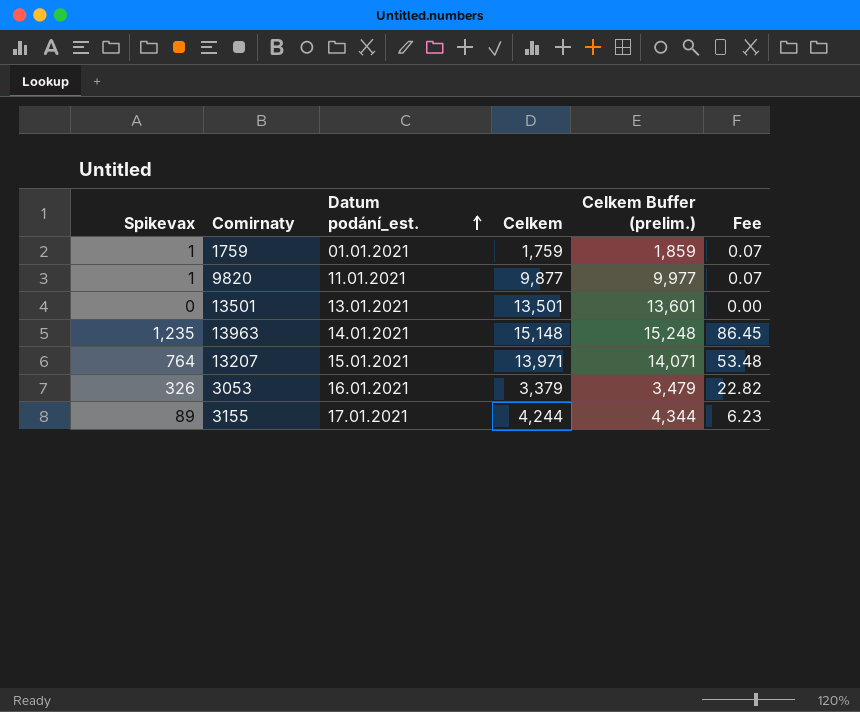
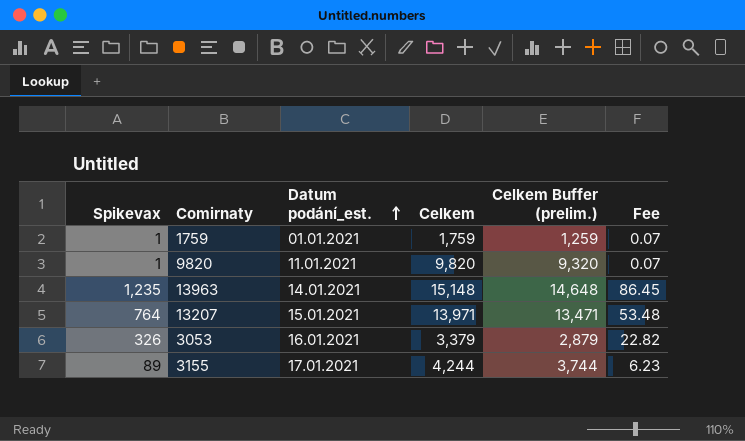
column Celkem Buffer (prelim.) | formula: [Celkem] + 100 -> [Celkem] - 500
row 13501: 0 | 13.01.2021 | 13,501 | 13,601 | 0.00 -> none
9820 | Celkem: 9,877 -> 9,820

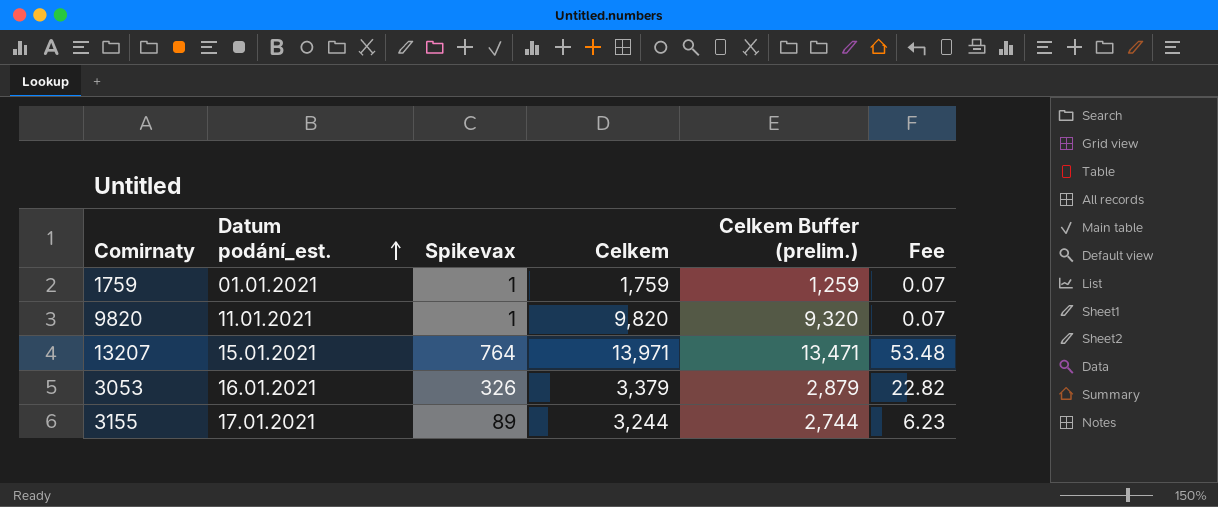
column Spikevax | position: 1 -> 3
row 13963: 1,235 | 14.01.2021 | 15,148 | 14,648 | 86.45 -> none
3155 | Celkem: 4,244 -> 3,244
3155 | Celkem Buffer (prelim.): 3,744 -> 2,744

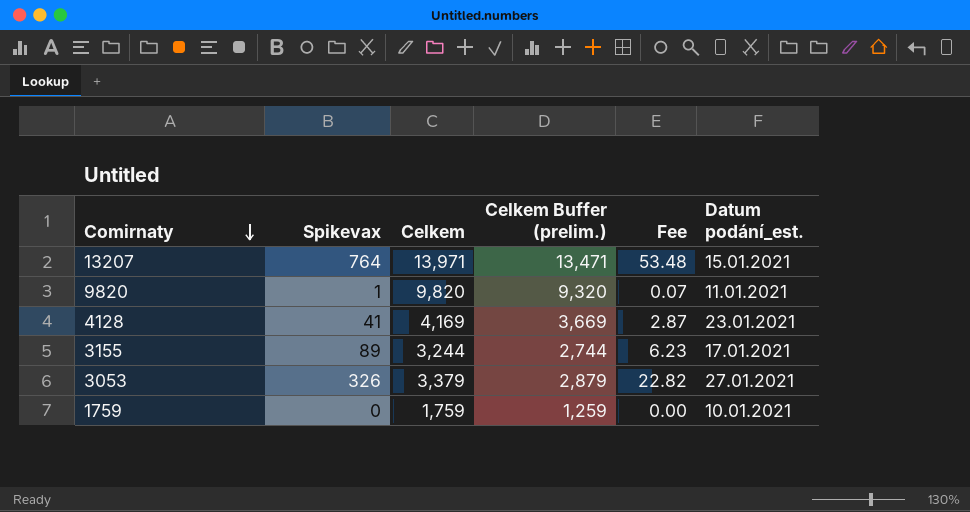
row order: Datum podání_est. ascending -> Comirnaty descending
column Datum podání_est. | position: 2 -> 6
row 4128: none -> 41 | 4,169 | 3,669 | 2.87 | 23.01.2021
3053 | Datum podání_est.: 16.01.2021 -> 27.01.2021
1759 | Spikevax: 1 -> 0
1759 | Fee: 0.07 -> 0.00
1759 | Datum podání_est.: 01.01.2021 -> 10.01.2021

